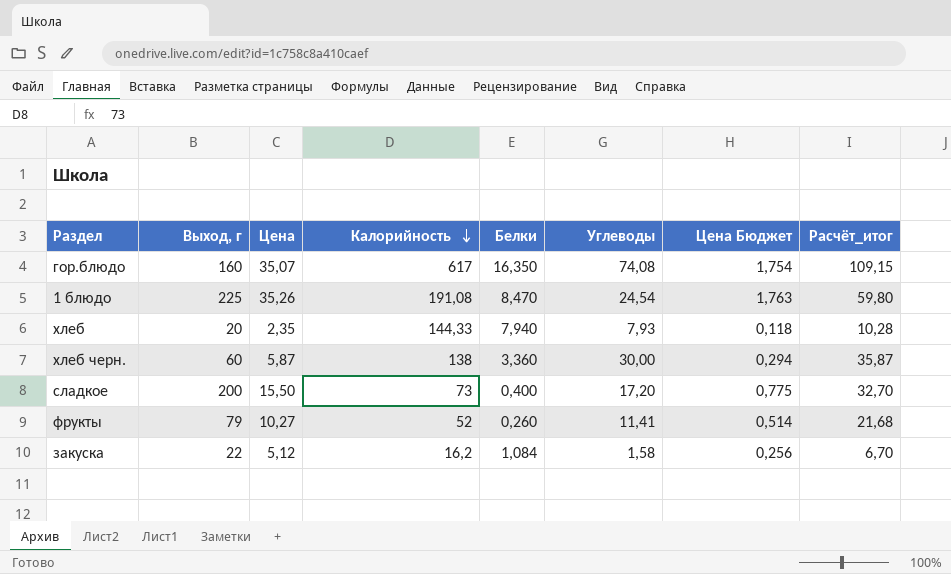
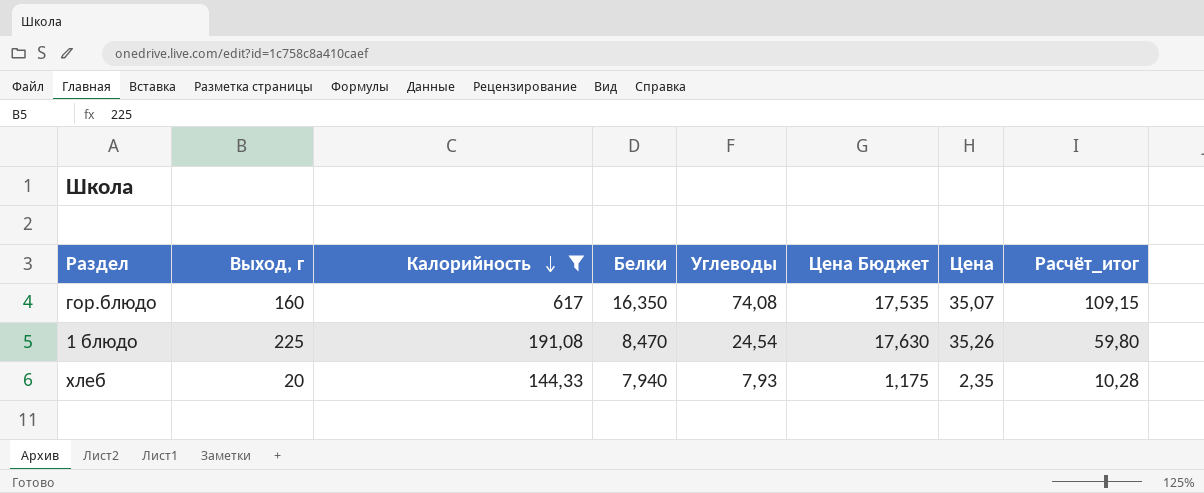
filter: none -> Калорийность >= 144,33
column Цена Бюджет | formula: [Цена] * 0,05 -> [Цена] * 0,5
column Цена | position: 3 -> 7

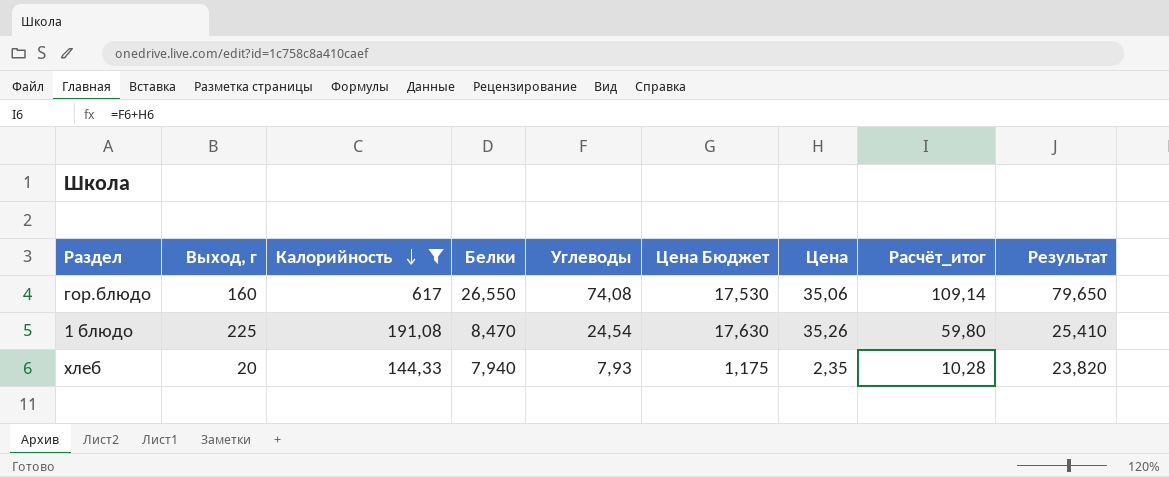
column Результат | formula: none -> [Белки] * 3
гор.блюдо | Белки: 16,350 -> 26,550
гор.блюдо | Цена Бюджет: 17,535 -> 17,530
гор.блюдо | Цена: 35,07 -> 35,06
гор.блюдо | Расчёт_итог: 109,15 -> 109,14

